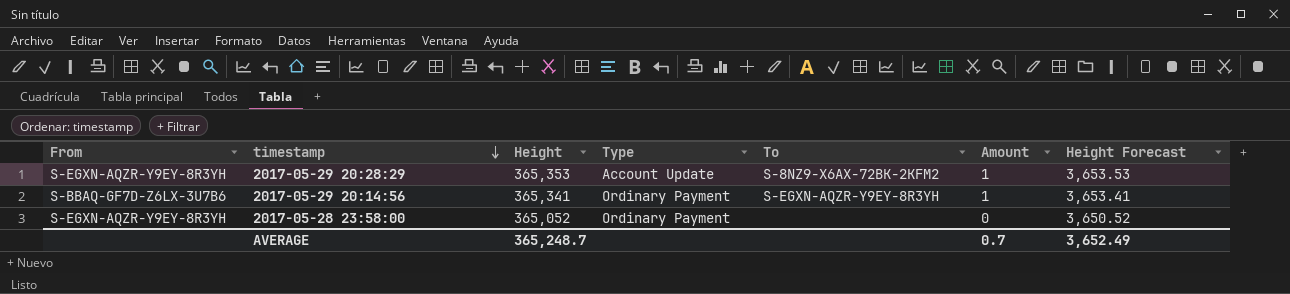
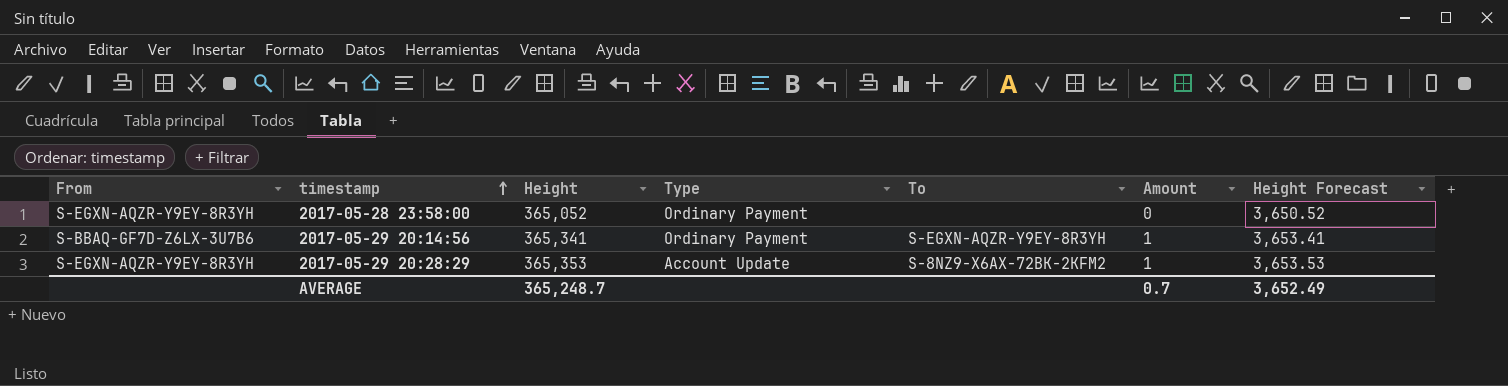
row order: timestamp descending -> timestamp ascending

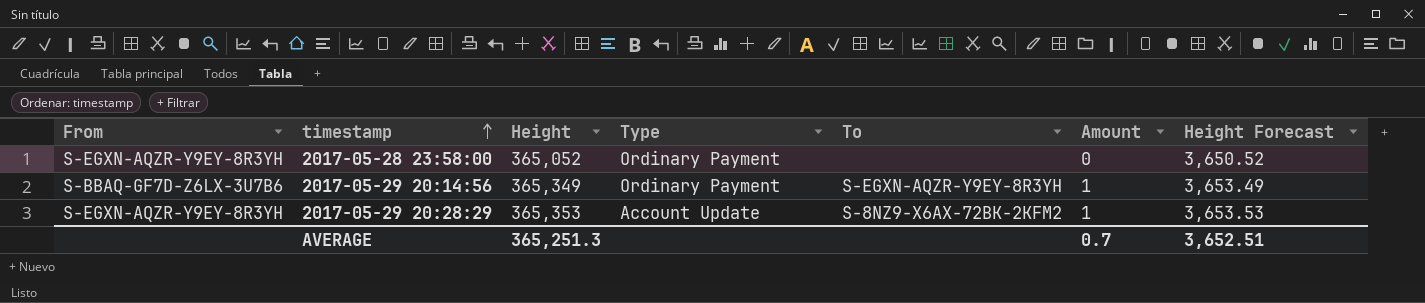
2017-05-29 20:14:56 | Height: 365,341 -> 365,349
2017-05-29 20:14:56 | Height Forecast: 3,653.41 -> 3,653.49
AVERAGE | Height: 365,248.7 -> 365,251.3
AVERAGE | Height Forecast: 3,652.49 -> 3,652.51

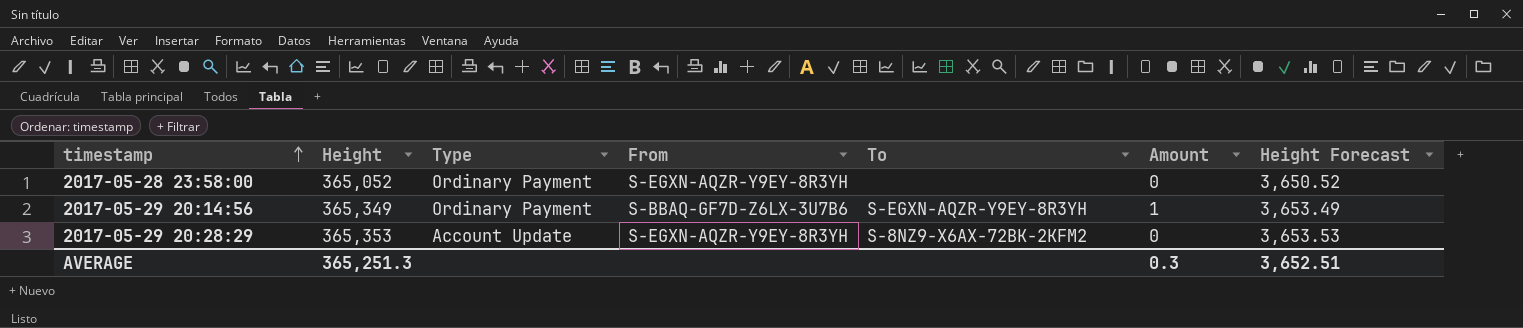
column From | position: 1 -> 4
2017-05-29 20:28:29 | Amount: 1 -> 0
AVERAGE | Amount: 0.7 -> 0.3

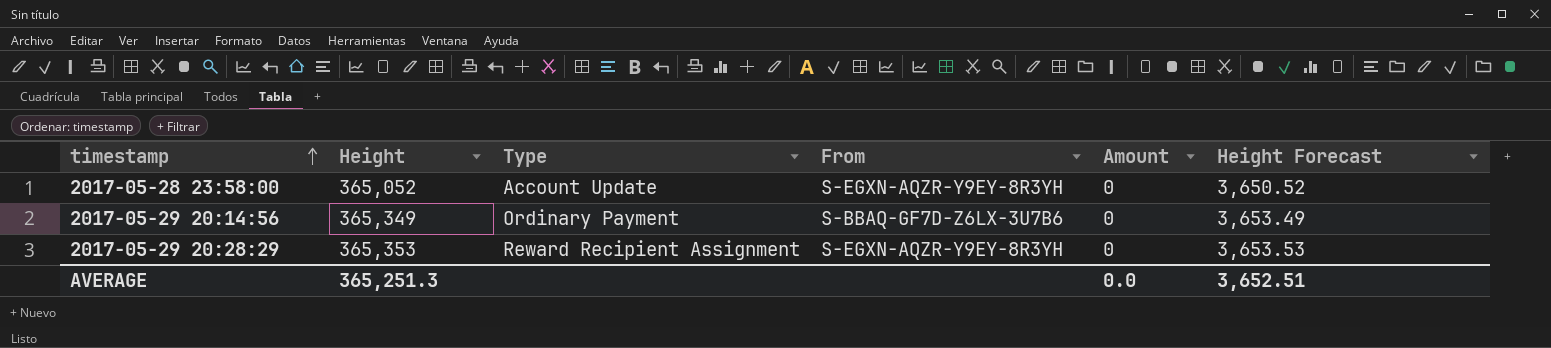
column To | position: 5 -> none
2017-05-28 23:58:00 | Type: Ordinary Payment -> Account Update
2017-05-29 20:14:56 | Amount: 1 -> 0
2017-05-29 20:28:29 | Type: Account Update -> Reward Recipient Assignment
AVERAGE | Amount: 0.3 -> 0.0

